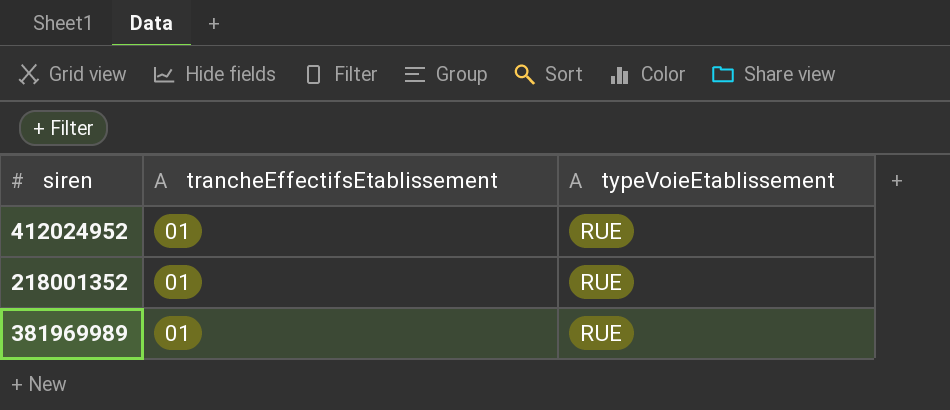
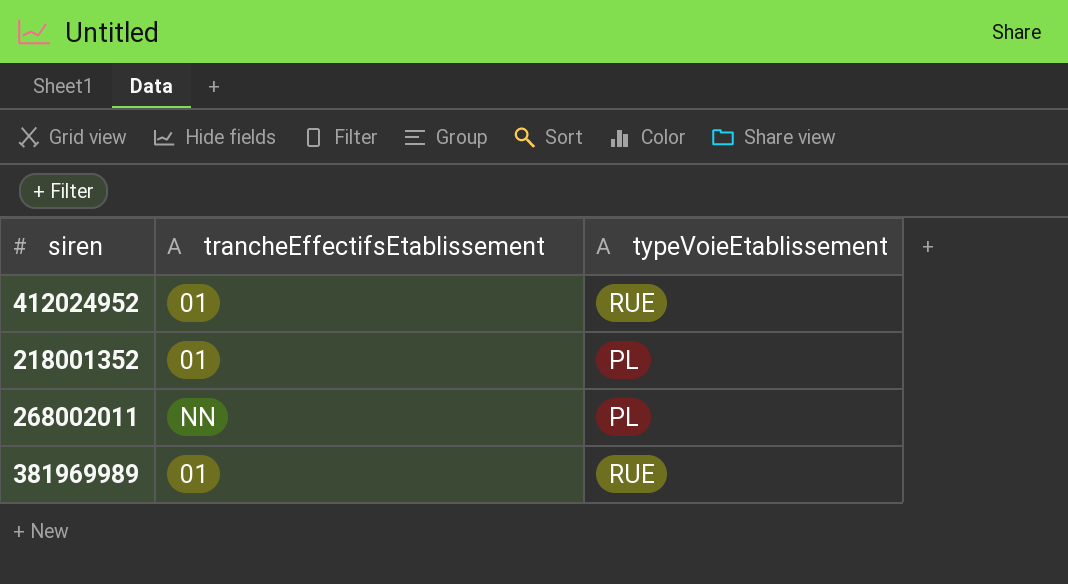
218001352 | typeVoieEtablissement: RUE -> PL
row 268002011: none -> NN | PL

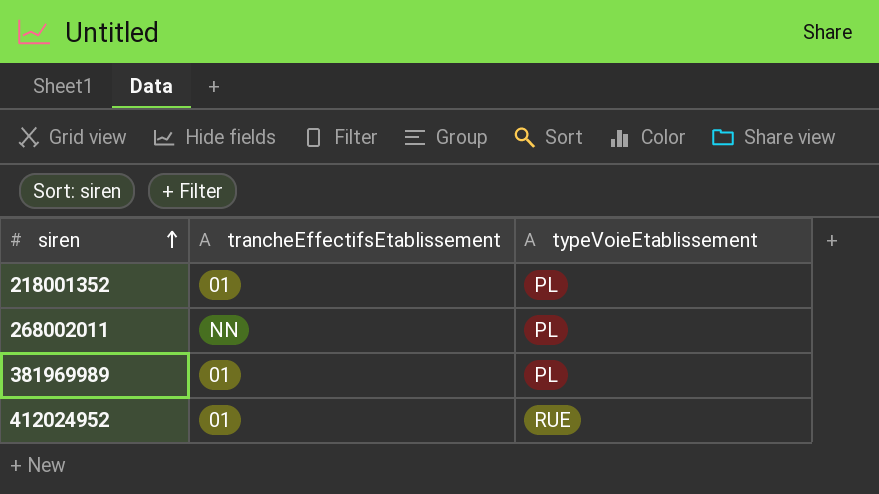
row order: none -> siren ascending
381969989 | typeVoieEtablissement: RUE -> PL

